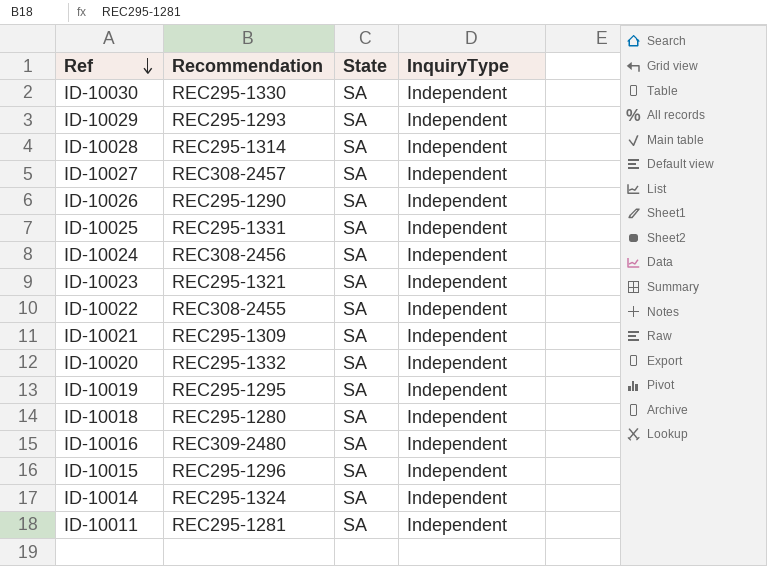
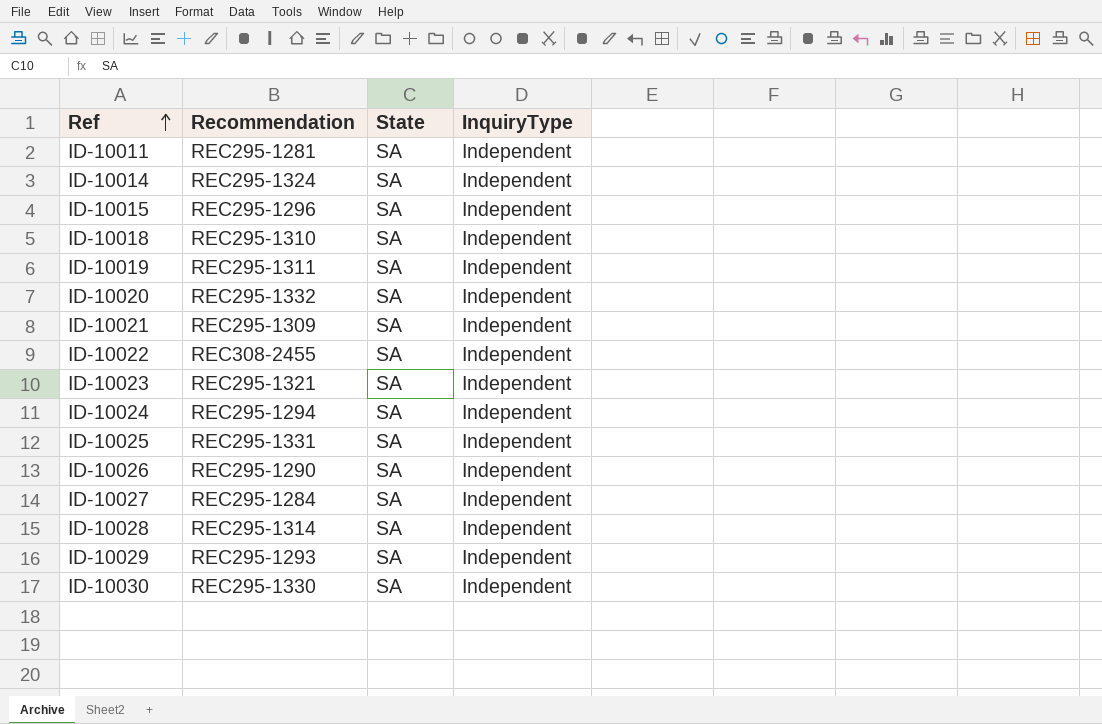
row order: Ref descending -> Ref ascending
row ID-10016: REC309-2480 | SA | Independent -> none
ID-10018 | Recommendation: REC295-1280 -> REC295-1310
ID-10019 | Recommendation: REC295-1295 -> REC295-1311
ID-10024 | Recommendation: REC308-2456 -> REC295-1294
ID-10027 | Recommendation: REC308-2457 -> REC295-1284

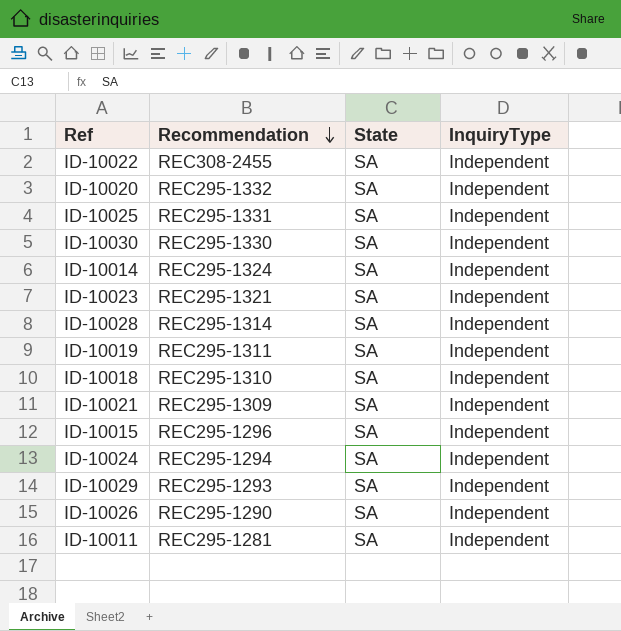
row order: Ref ascending -> Recommendation descending
row ID-10027: REC295-1284 | SA | Independent -> none

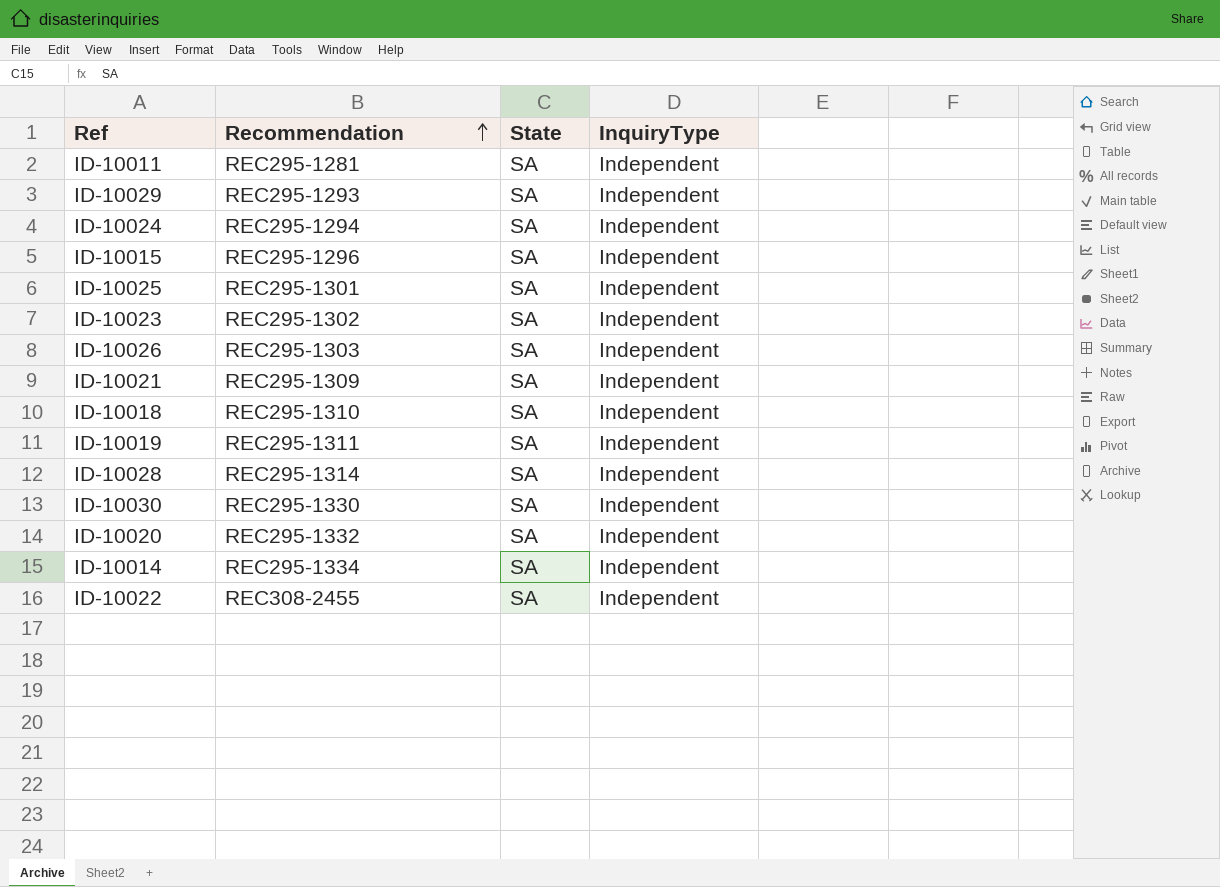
row order: Recommendation descending -> Recommendation ascending
ID-10025 | Recommendation: REC295-1331 -> REC295-1301
ID-10023 | Recommendation: REC295-1321 -> REC295-1302
ID-10026 | Recommendation: REC295-1290 -> REC295-1303
ID-10014 | Recommendation: REC295-1324 -> REC295-1334

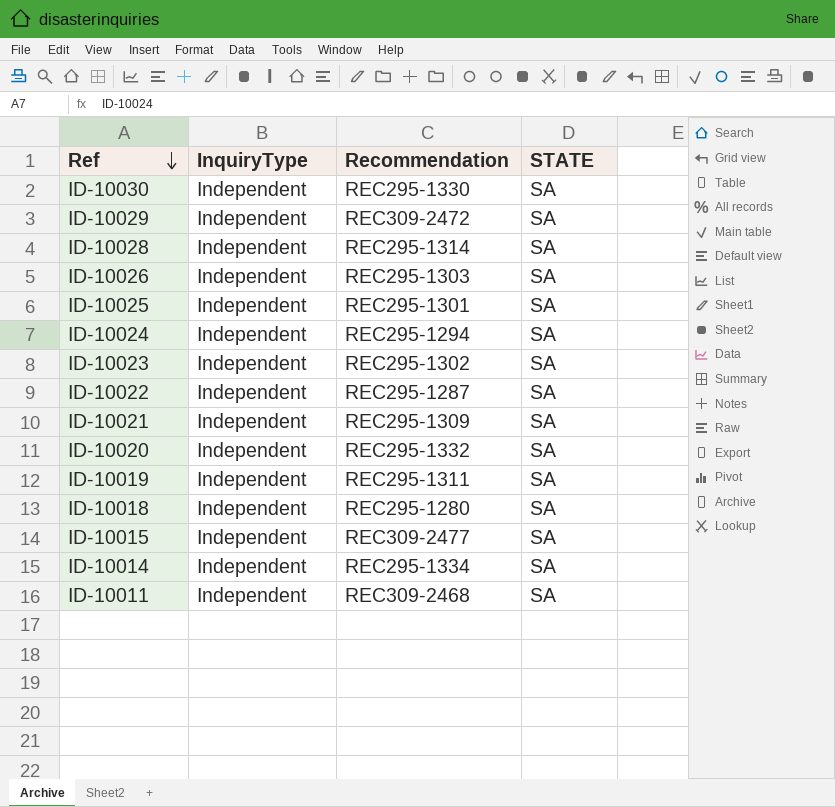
row order: Recommendation ascending -> Ref descending
column InquiryType | position: 4 -> 2
column name: State -> STATE
ID-10029 | Recommendation: REC295-1293 -> REC309-2472
ID-10022 | Recommendation: REC308-2455 -> REC295-1287
ID-10018 | Recommendation: REC295-1310 -> REC295-1280
ID-10015 | Recommendation: REC295-1296 -> REC309-2477
ID-10011 | Recommendation: REC295-1281 -> REC309-2468

